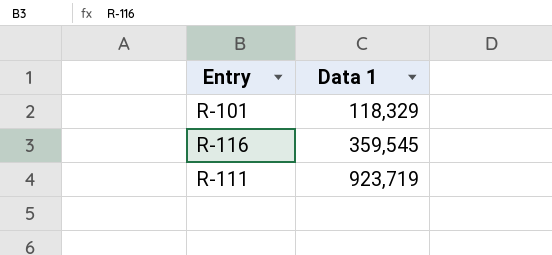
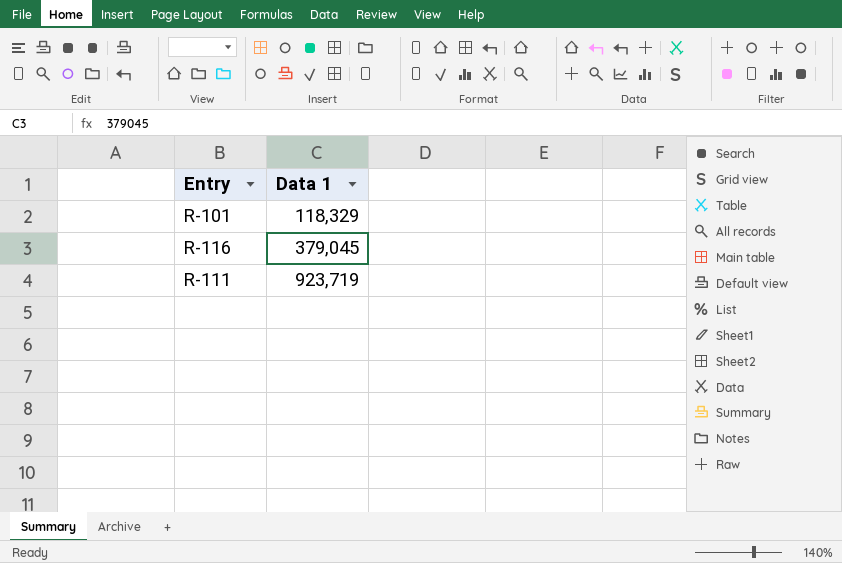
R-116 | Data 1: 359,545 -> 379,045

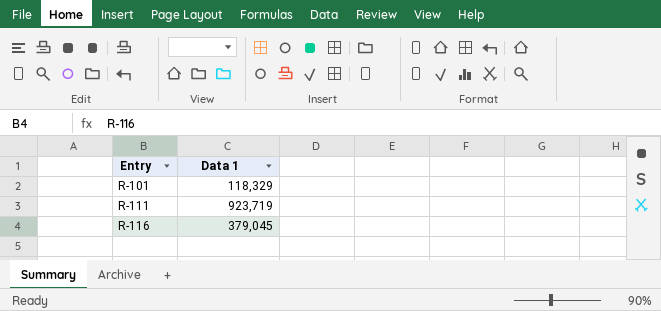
row order: Data 1 ascending -> Entry ascending

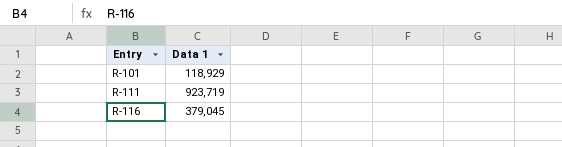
R-101 | Data 1: 118,329 -> 118,929

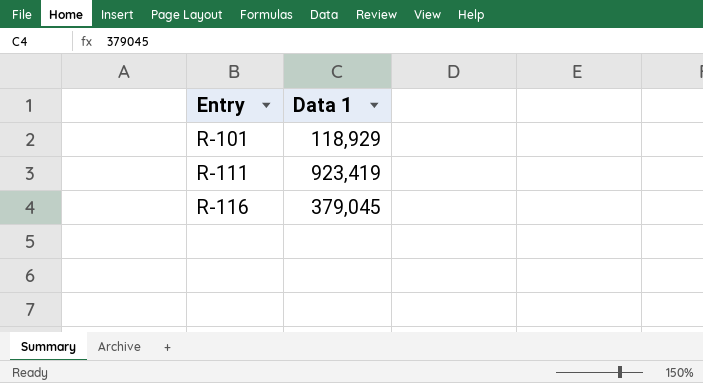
R-111 | Data 1: 923,719 -> 923,419

